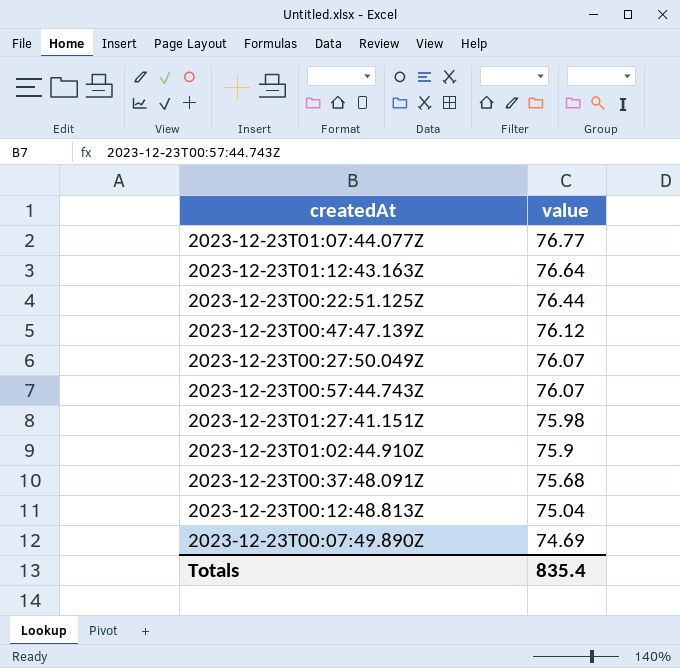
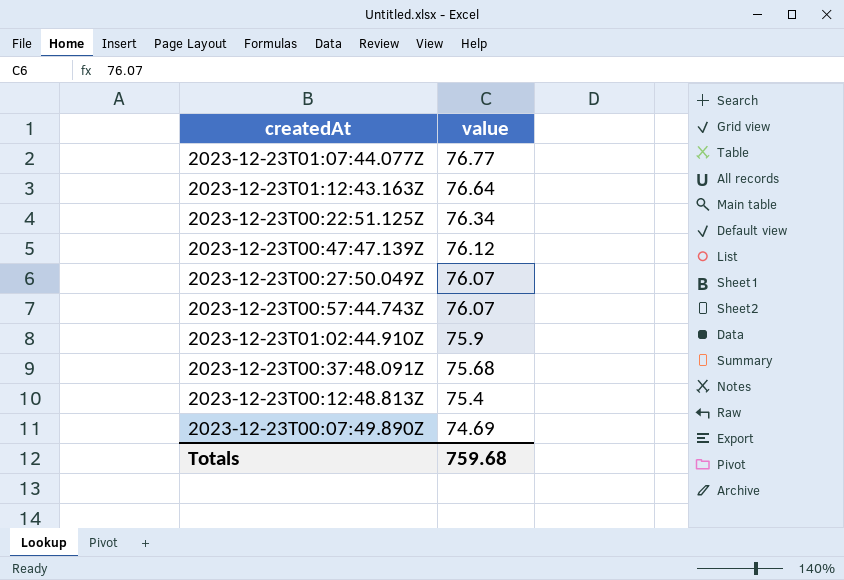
row 2023-12-23T01:27:41.151Z: 75.98 -> none
2023-12-23T00:22:51.125Z | value: 76.44 -> 76.34
2023-12-23T00:12:48.813Z | value: 75.04 -> 75.4
Totals | value: 835.4 -> 759.68

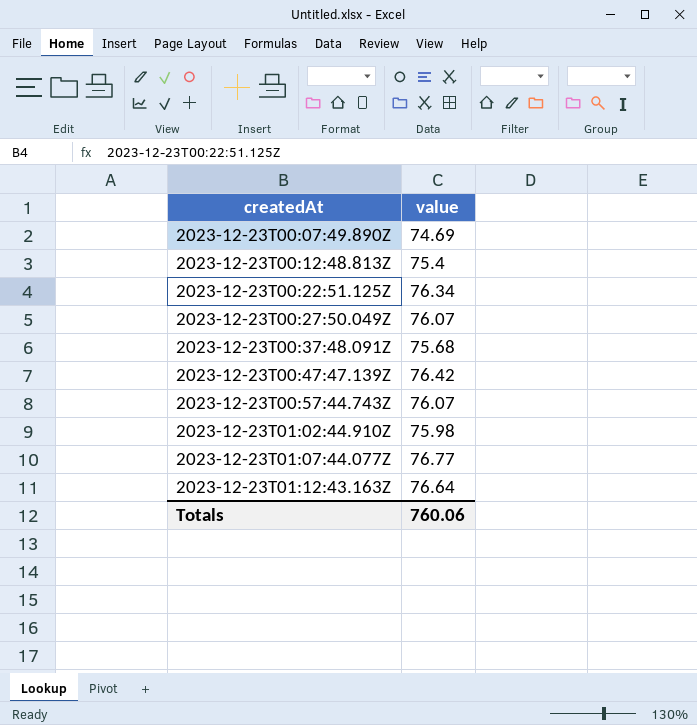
row order: value descending -> createdAt ascending
2023-12-23T00:47:47.139Z | value: 76.12 -> 76.42
2023-12-23T01:02:44.910Z | value: 75.9 -> 75.98
Totals | value: 759.68 -> 760.06

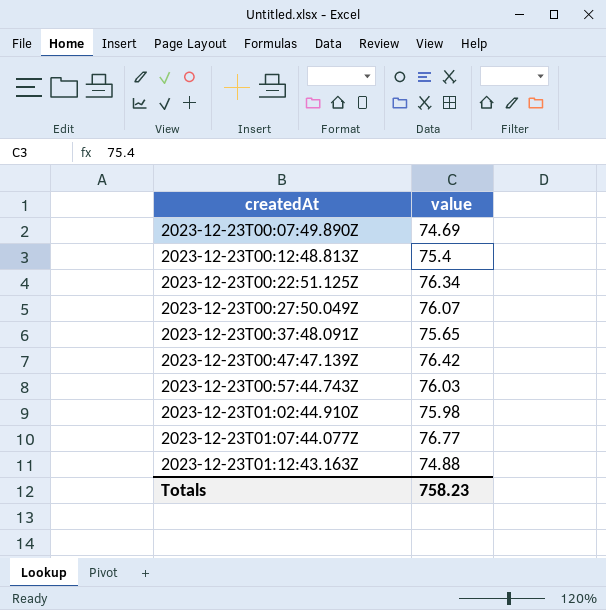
2023-12-23T00:37:48.091Z | value: 75.68 -> 75.65
2023-12-23T00:57:44.743Z | value: 76.07 -> 76.03
2023-12-23T01:12:43.163Z | value: 76.64 -> 74.88
Totals | value: 760.06 -> 758.23

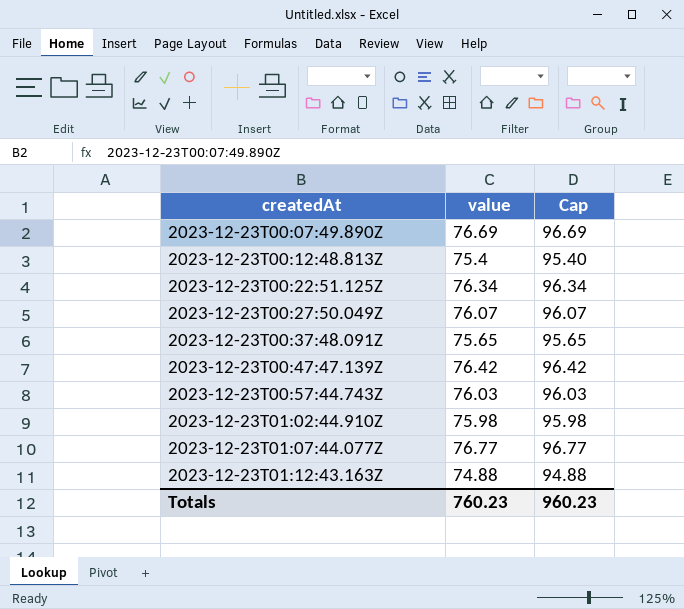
column Cap | formula: none -> [value] + 20
2023-12-23T00:07:49.890Z | value: 74.69 -> 76.69
Totals | value: 758.23 -> 760.23

